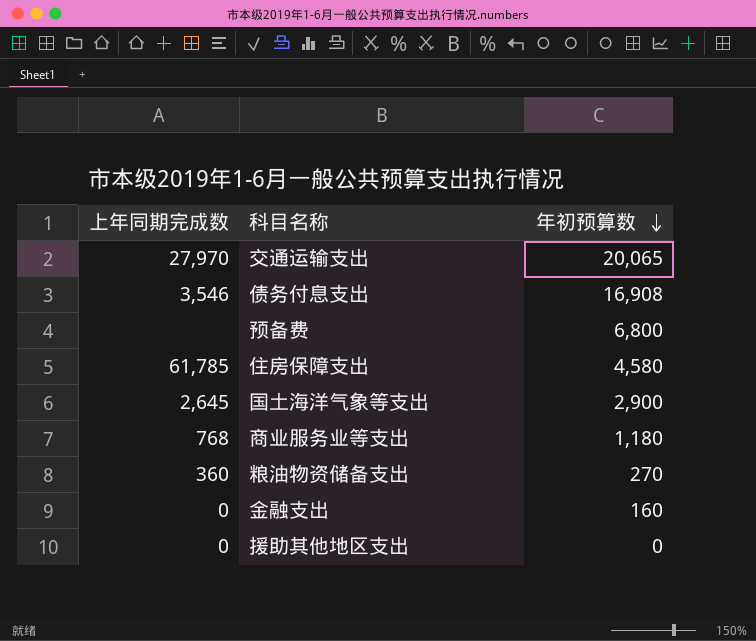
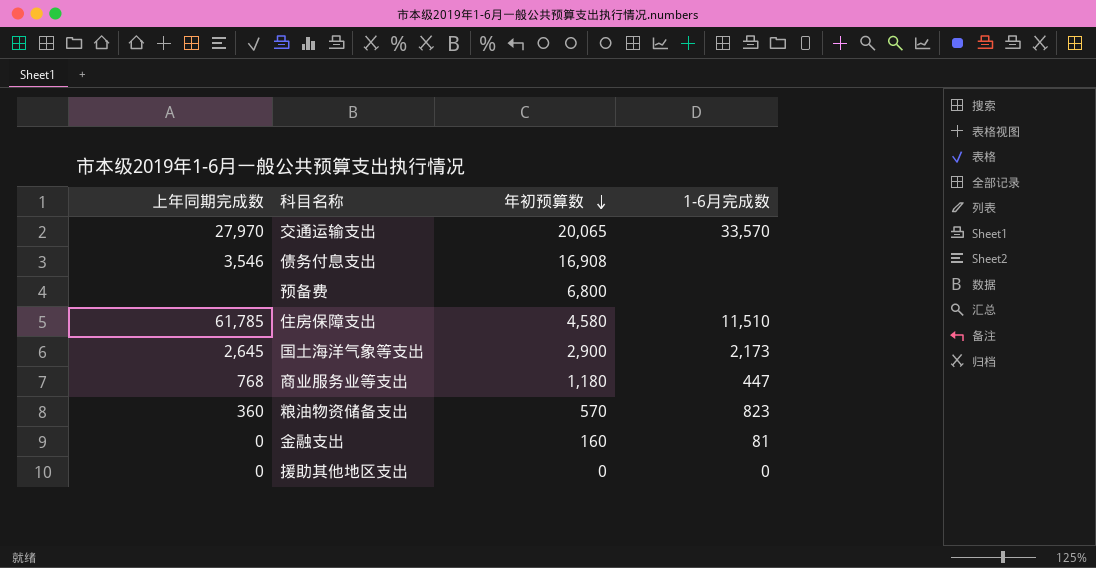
column 1-6月完成数 | position: none -> 4
粮油物资储备支出 | 年初预算数: 270 -> 570

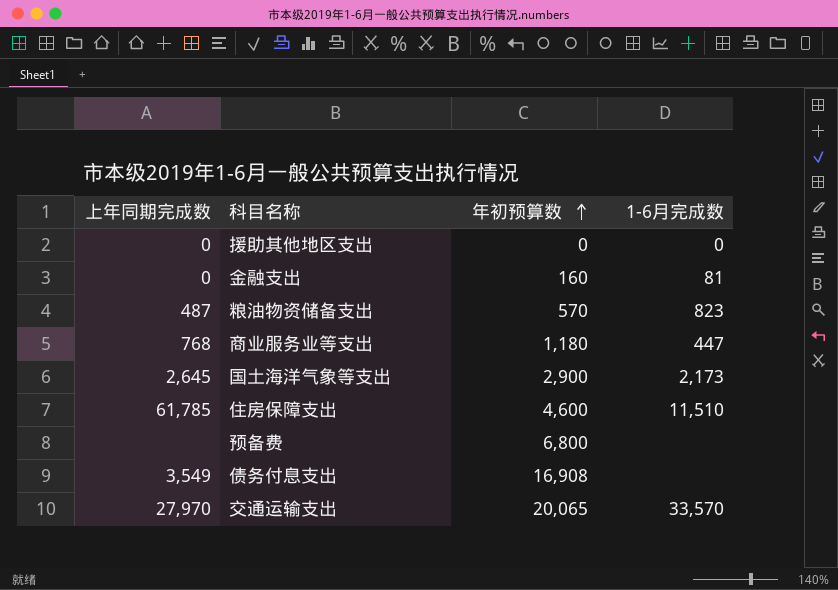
row order: 年初预算数 descending -> 年初预算数 ascending
粮油物资储备支出 | 上年同期完成数: 360 -> 487
住房保障支出 | 年初预算数: 4,580 -> 4,600
债务付息支出 | 上年同期完成数: 3,546 -> 3,549

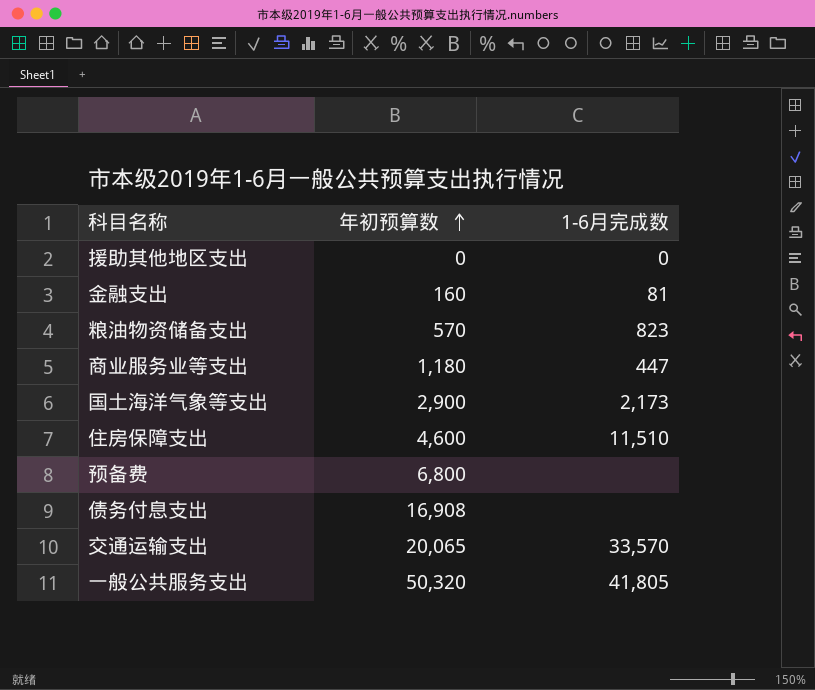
column 上年同期完成数 | position: 1 -> none
row 一般公共服务支出: none -> 50,320 | 41,805

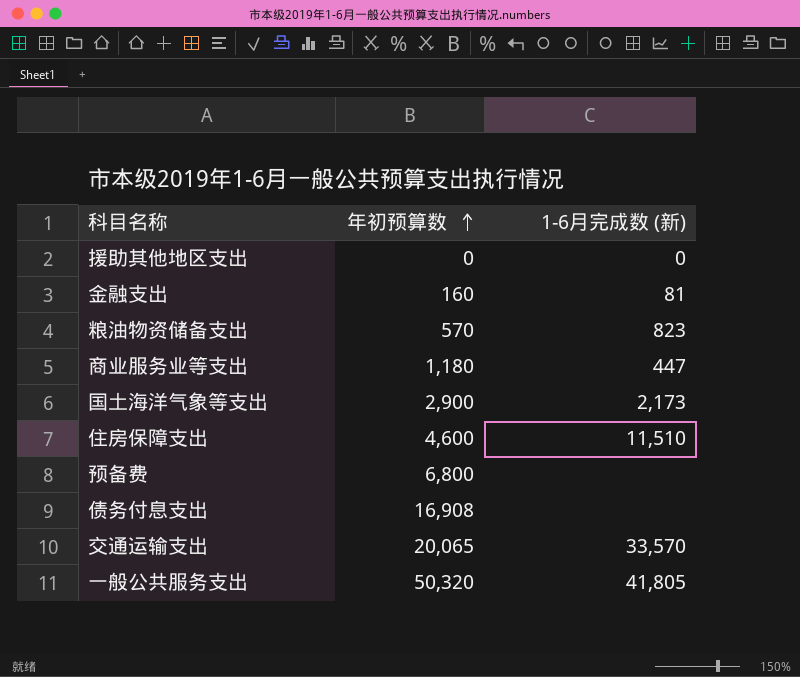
column name: 1-6月完成数 -> 1-6月完成数 (新)

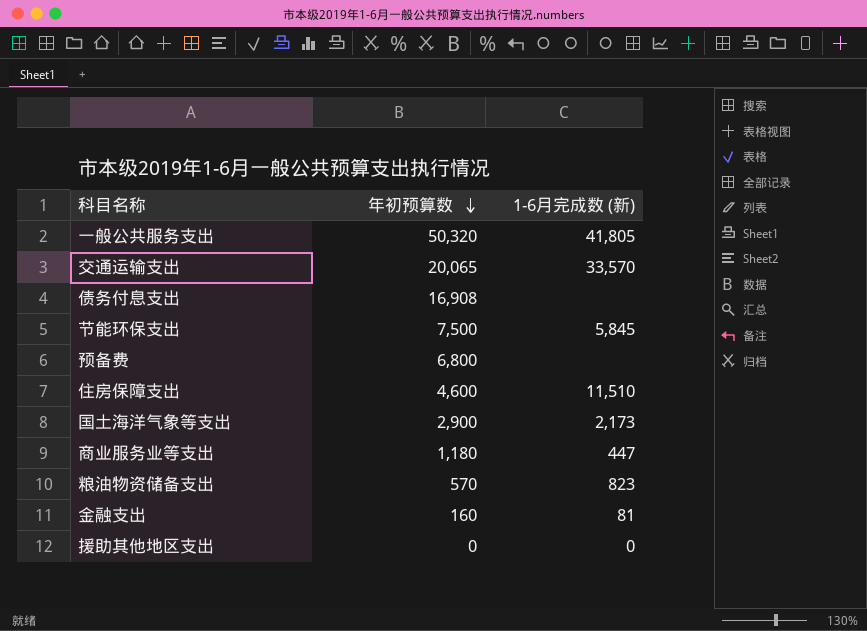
row order: 年初预算数 ascending -> 年初预算数 descending
row 节能环保支出: none -> 7,500 | 5,845

